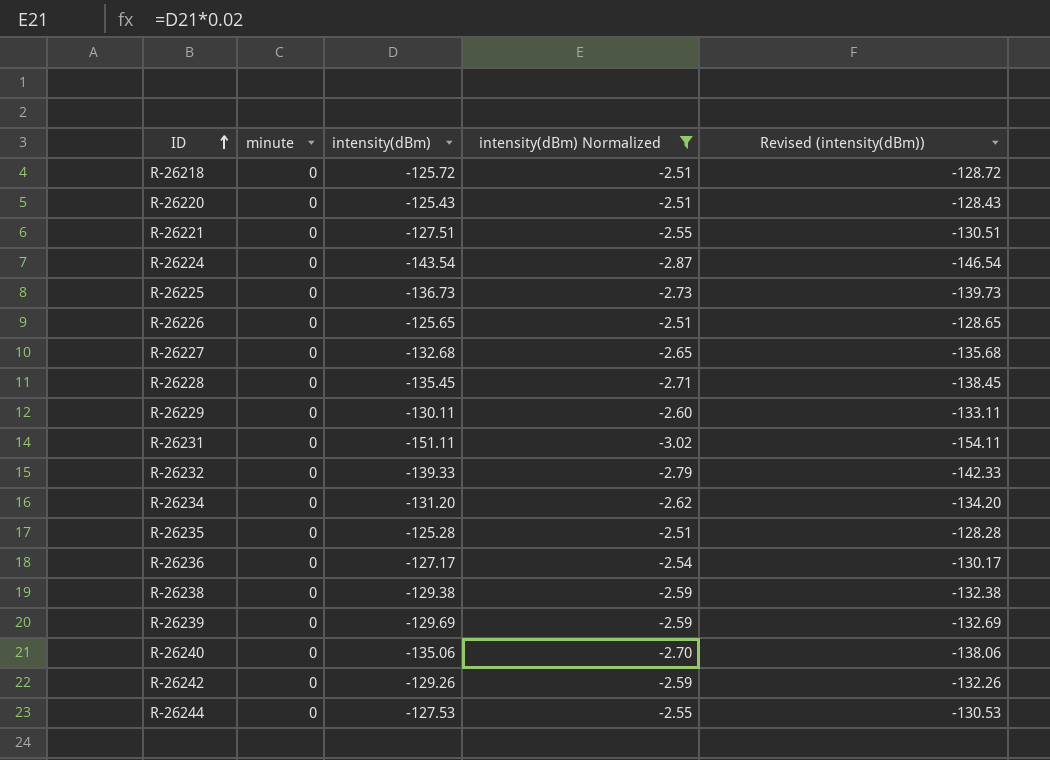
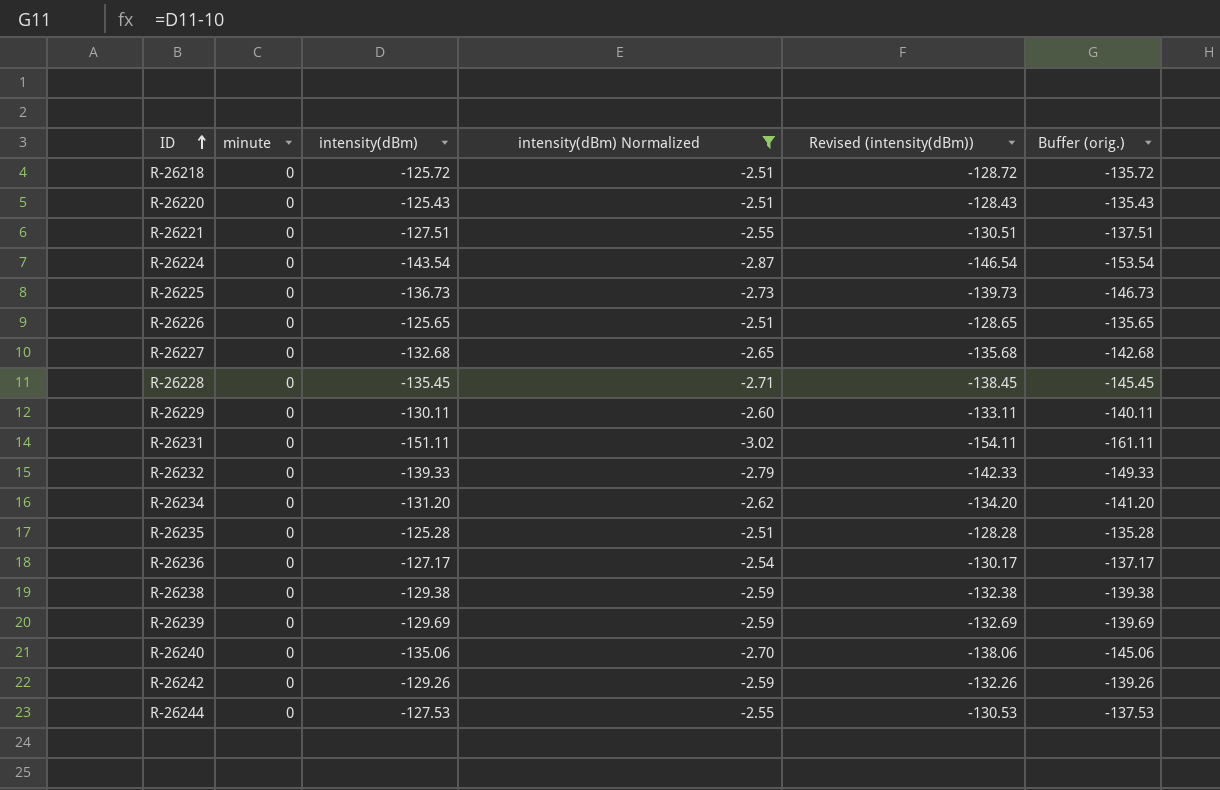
column Buffer (orig.) | formula: none -> [intensity(dBm)] - 10

